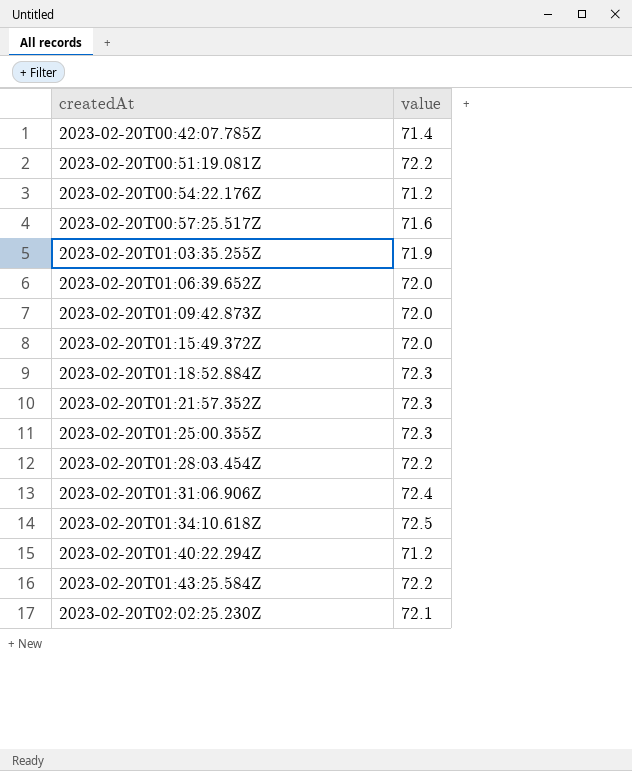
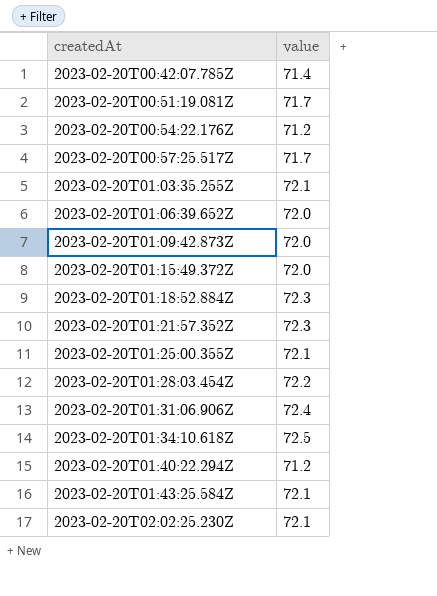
2023-02-20T00:51:19.081Z | value: 72.2 -> 71.7
2023-02-20T00:57:25.517Z | value: 71.6 -> 71.7
2023-02-20T01:03:35.255Z | value: 71.9 -> 72.1
2023-02-20T01:25:00.355Z | value: 72.3 -> 72.1
2023-02-20T01:43:25.584Z | value: 72.2 -> 72.1

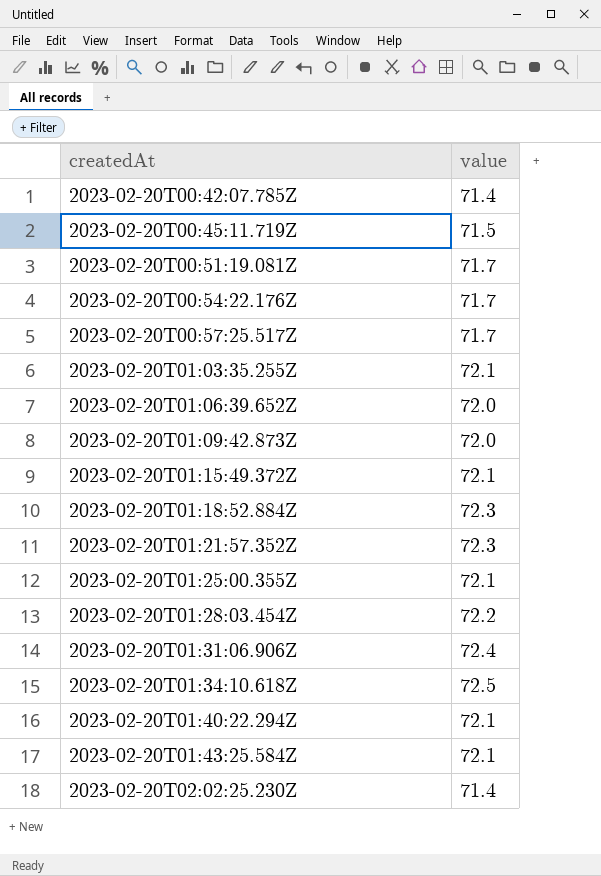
row 2023-02-20T00:45:11.719Z: none -> 71.5
2023-02-20T00:54:22.176Z | value: 71.2 -> 71.7
2023-02-20T01:15:49.372Z | value: 72.0 -> 72.1
2023-02-20T01:40:22.294Z | value: 71.2 -> 72.1
2023-02-20T02:02:25.230Z | value: 72.1 -> 71.4

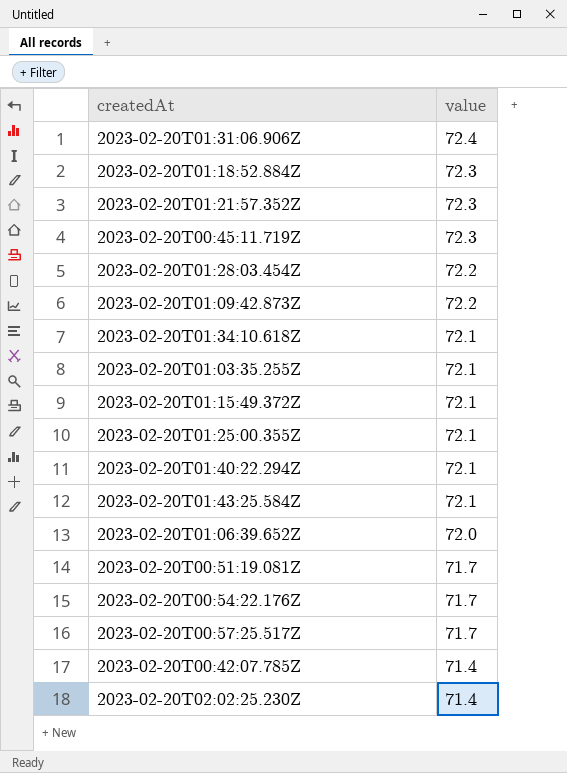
row order: createdAt ascending -> value descending
2023-02-20T00:45:11.719Z | value: 71.5 -> 72.3
2023-02-20T01:09:42.873Z | value: 72.0 -> 72.2
2023-02-20T01:34:10.618Z | value: 72.5 -> 72.1

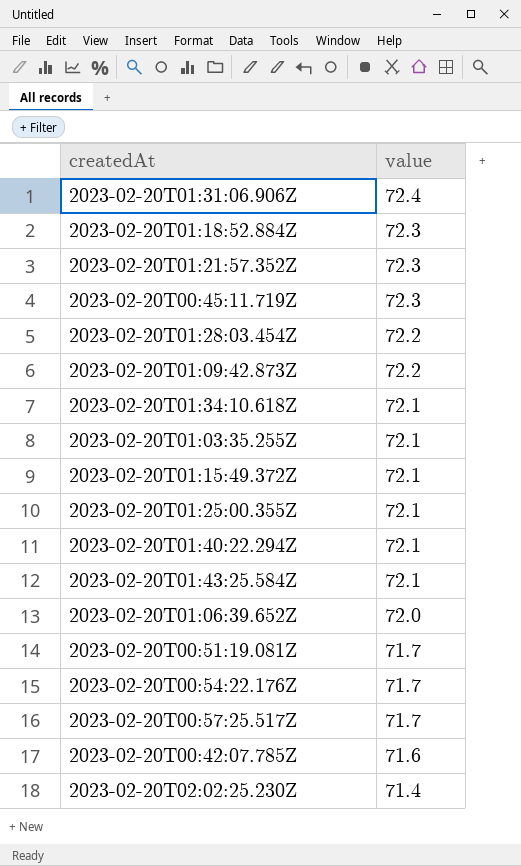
2023-02-20T00:42:07.785Z | value: 71.4 -> 71.6

